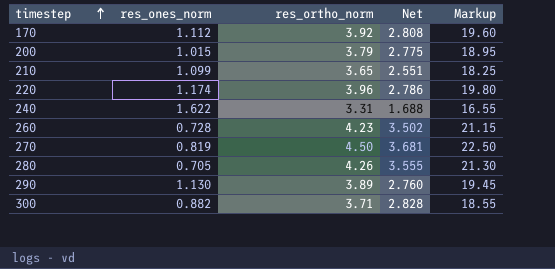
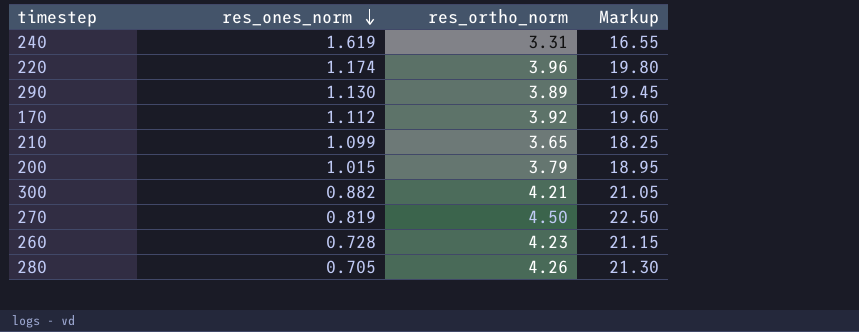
row order: timestep ascending -> res_ones_norm descending
column Net | formula: [res_ortho_norm] - [res_ones_norm] -> none
240 | res_ones_norm: 1.622 -> 1.619
300 | res_ortho_norm: 3.71 -> 4.21
300 | Markup: 18.55 -> 21.05

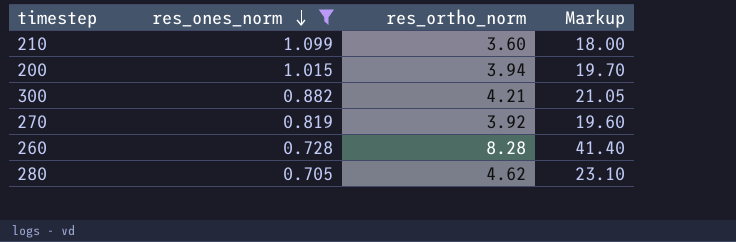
filter: none -> res_ones_norm <= 1.099
210 | res_ortho_norm: 3.65 -> 3.60
210 | Markup: 18.25 -> 18.00
200 | res_ortho_norm: 3.79 -> 3.94
200 | Markup: 18.95 -> 19.70
270 | res_ortho_norm: 4.50 -> 3.92
270 | Markup: 22.50 -> 19.60
260 | res_ortho_norm: 4.23 -> 8.28
260 | Markup: 21.15 -> 41.40
280 | res_ortho_norm: 4.26 -> 4.62
280 | Markup: 21.30 -> 23.10

